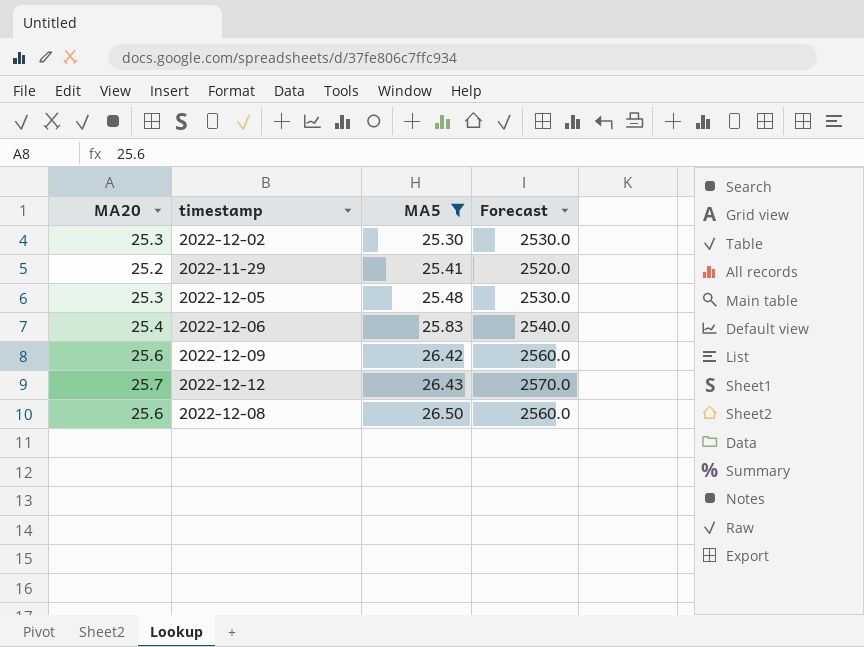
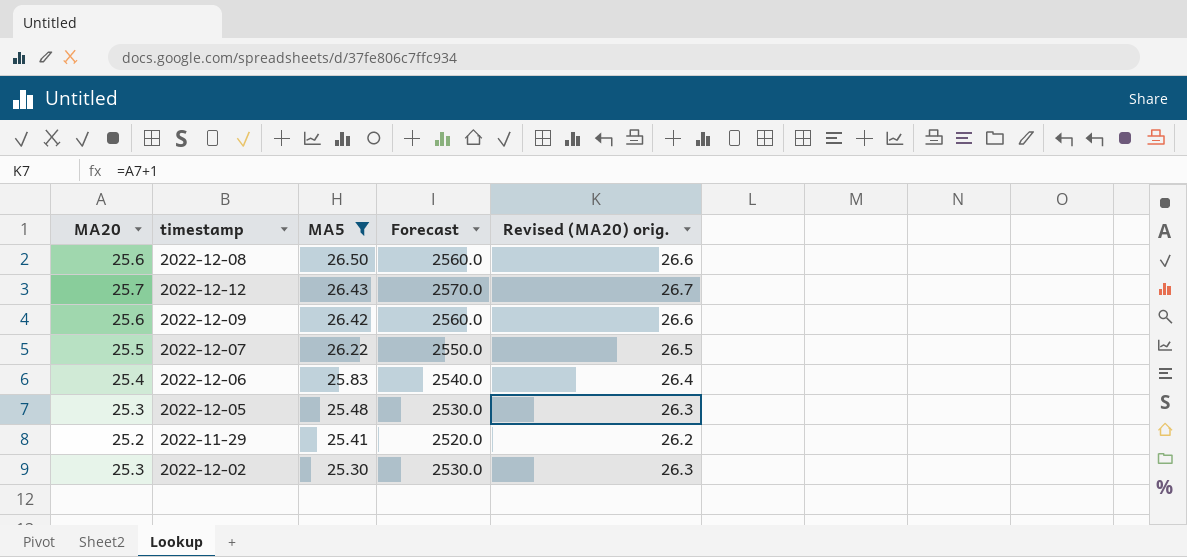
row order: MA5 ascending -> MA5 descending
column Revised (MA20) orig. | formula: none -> [MA20] + 1
row 2022-12-07: none -> 25.5 | 26.22 | 2550.0 | 26.5

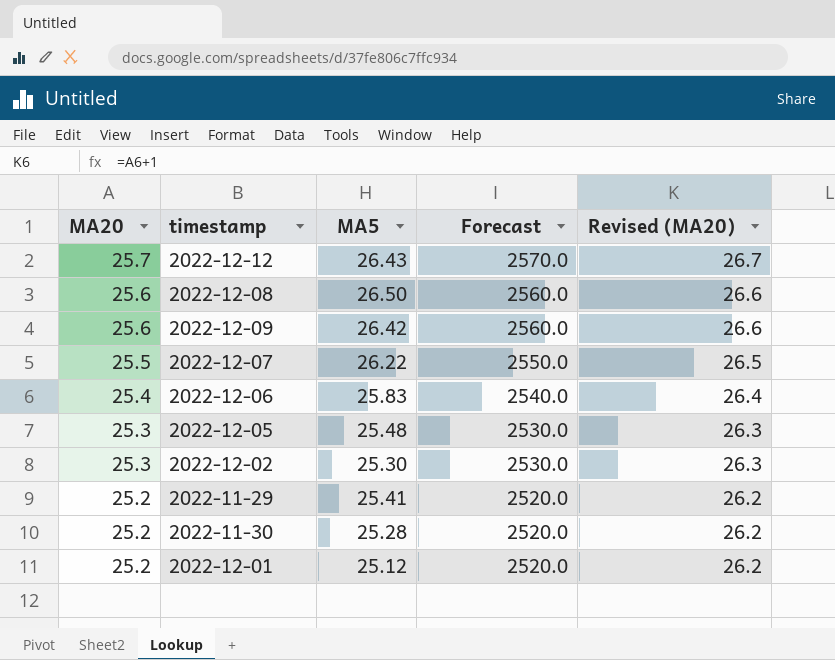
filter: MA5 >= 25.30 -> none
row order: MA5 descending -> MA20 descending
column name: Revised (MA20) orig. -> Revised (MA20)

